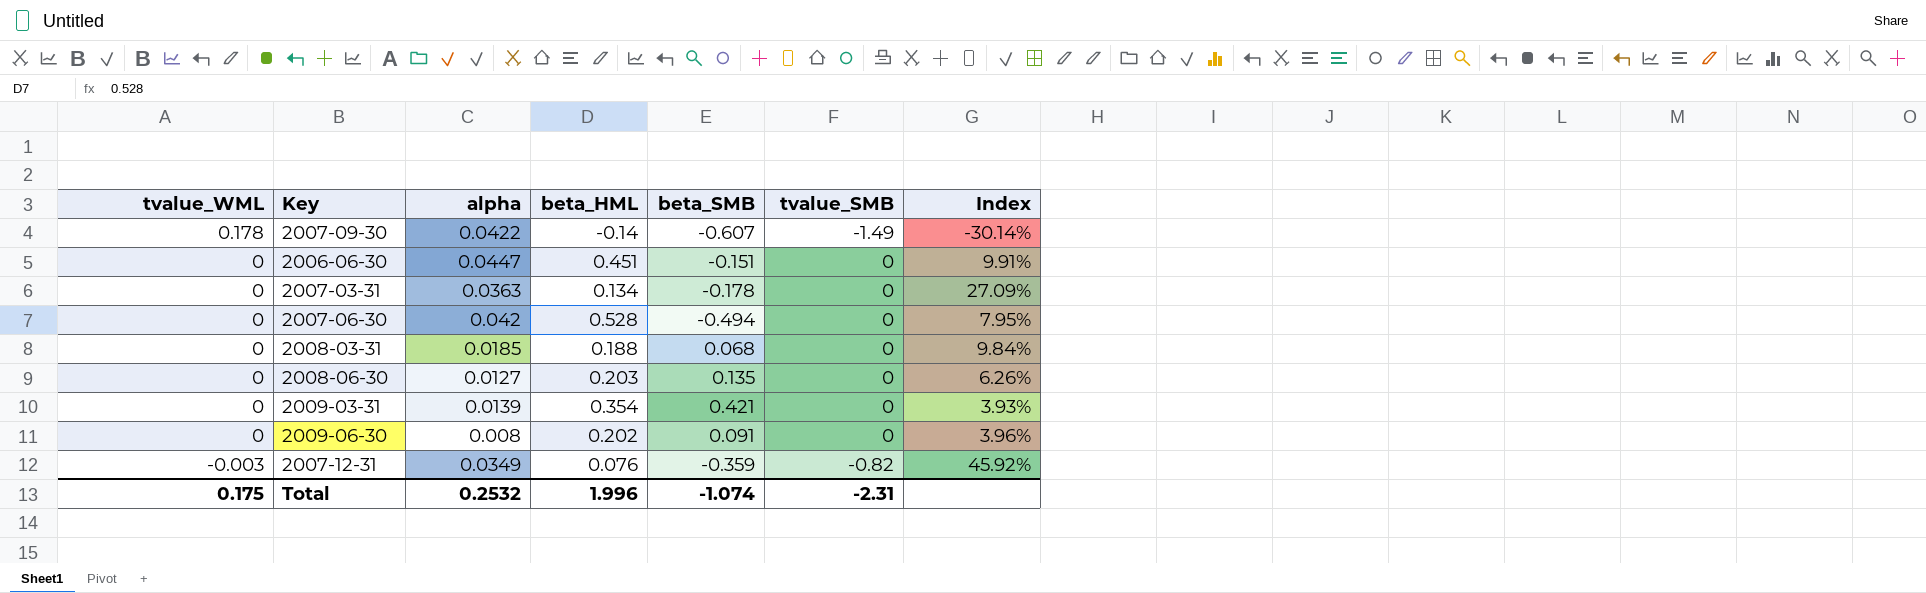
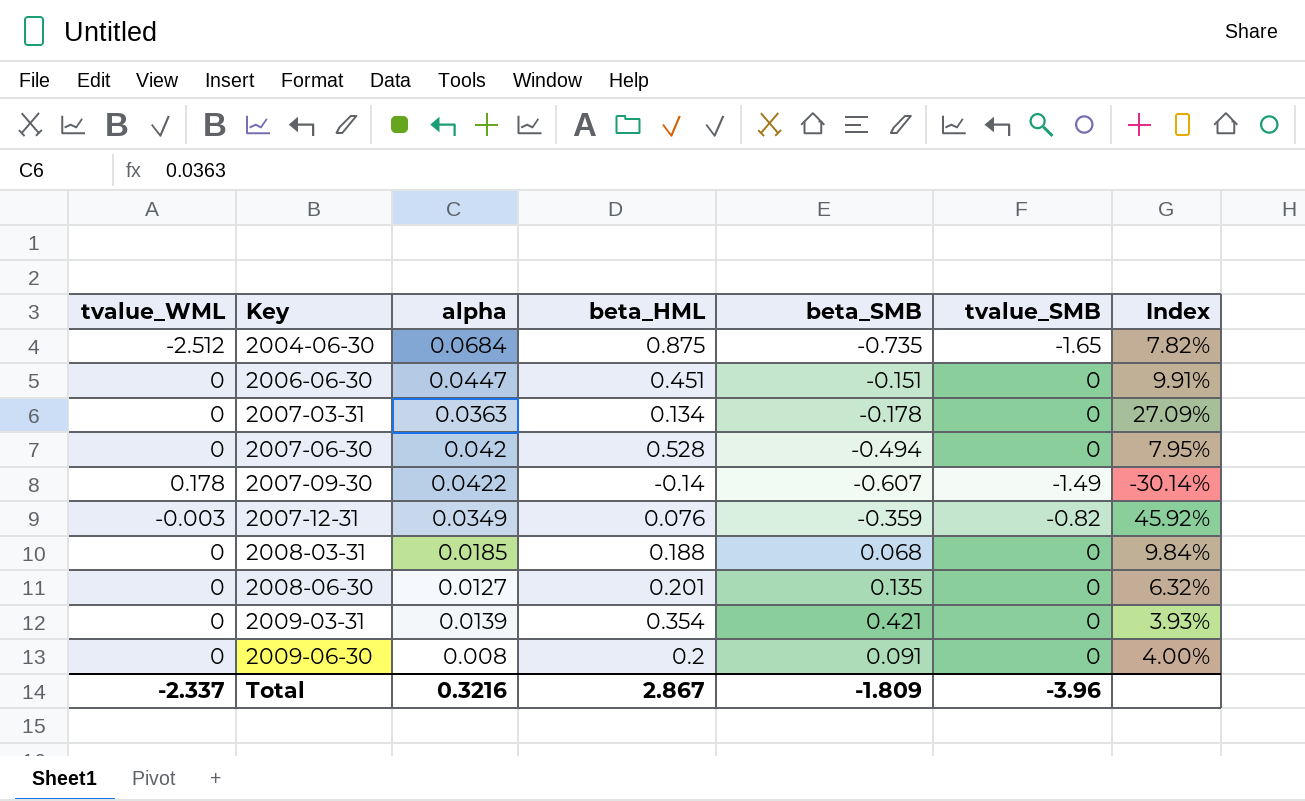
row order: tvalue_WML descending -> Key ascending
row 2004-06-30: none -> -2.512 | 0.0684 | 0.875 | -0.735 | -1.65 | 7.82%
2008-06-30 | beta_HML: 0.203 -> 0.201
2008-06-30 | Index: 6.26% -> 6.32%
2009-06-30 | beta_HML: 0.202 -> 0.2
2009-06-30 | Index: 3.96% -> 4.00%
Total | tvalue_WML: 0.175 -> -2.337
Total | alpha: 0.2532 -> 0.3216
Total | beta_HML: 1.996 -> 2.867
Total | beta_SMB: -1.074 -> -1.809
Total | tvalue_SMB: -2.31 -> -3.96

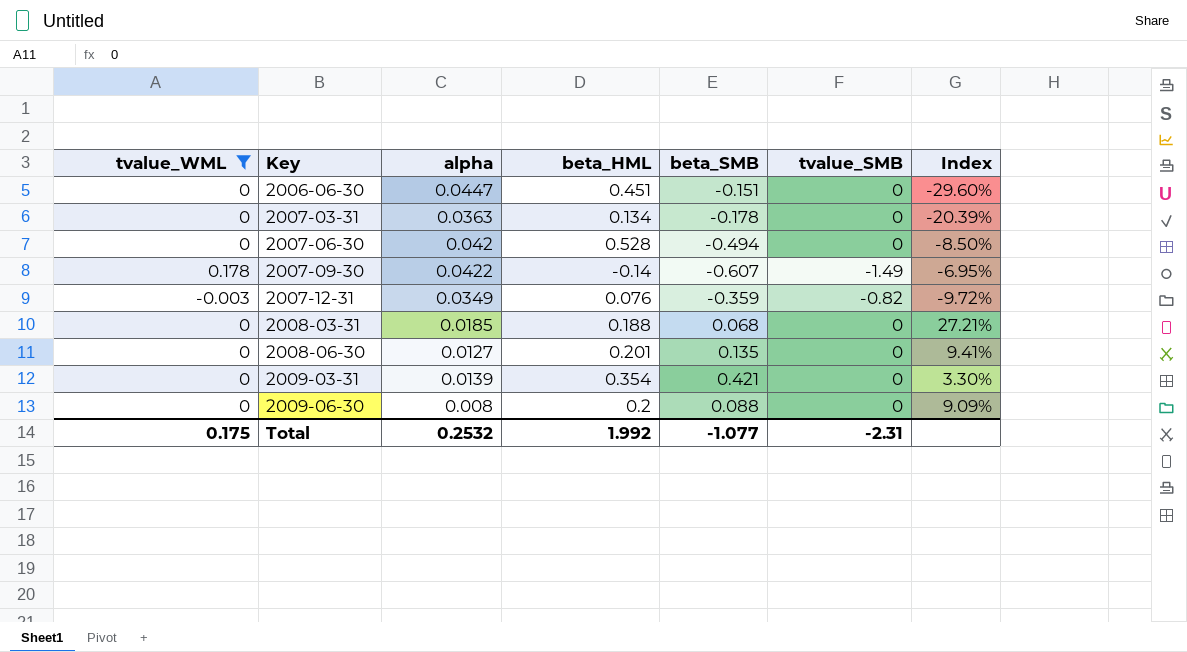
filter: none -> tvalue_WML != -2.512
column Index | formula: [alpha] / [beta_HML] -> [alpha] / [beta_SMB]
2009-06-30 | beta_SMB: 0.091 -> 0.088
Total | tvalue_WML: -2.337 -> 0.175
Total | alpha: 0.3216 -> 0.2532
Total | beta_HML: 2.867 -> 1.992
Total | beta_SMB: -1.809 -> -1.077
Total | tvalue_SMB: -3.96 -> -2.31

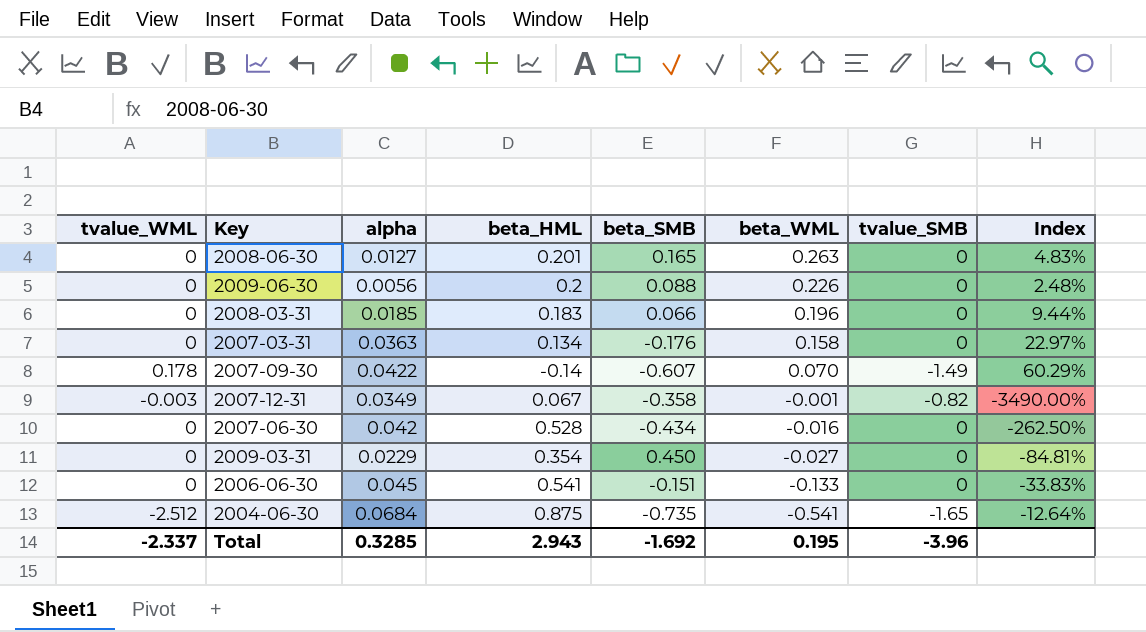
filter: tvalue_WML != -2.512 -> none
row order: Key ascending -> beta_WML descending
column beta_WML | position: none -> 6
column Index | formula: [alpha] / [beta_SMB] -> [alpha] / [beta_WML]
2008-06-30 | beta_SMB: 0.135 -> 0.165
2009-06-30 | alpha: 0.008 -> 0.0056
2008-03-31 | beta_HML: 0.188 -> 0.183
2008-03-31 | beta_SMB: 0.068 -> 0.066
2007-03-31 | beta_SMB: -0.178 -> -0.176
2007-12-31 | beta_HML: 0.076 -> 0.067
2007-12-31 | beta_SMB: -0.359 -> -0.358
2007-06-30 | beta_SMB: -0.494 -> -0.434
2009-03-31 | alpha: 0.0139 -> 0.0229
2009-03-31 | beta_SMB: 0.421 -> 0.450
2006-06-30 | alpha: 0.0447 -> 0.045
2006-06-30 | beta_HML: 0.451 -> 0.541
Total | tvalue_WML: 0.175 -> -2.337
Total | alpha: 0.2532 -> 0.3285
Total | beta_HML: 1.992 -> 2.943
Total | beta_SMB: -1.077 -> -1.692
Total | tvalue_SMB: -2.31 -> -3.96

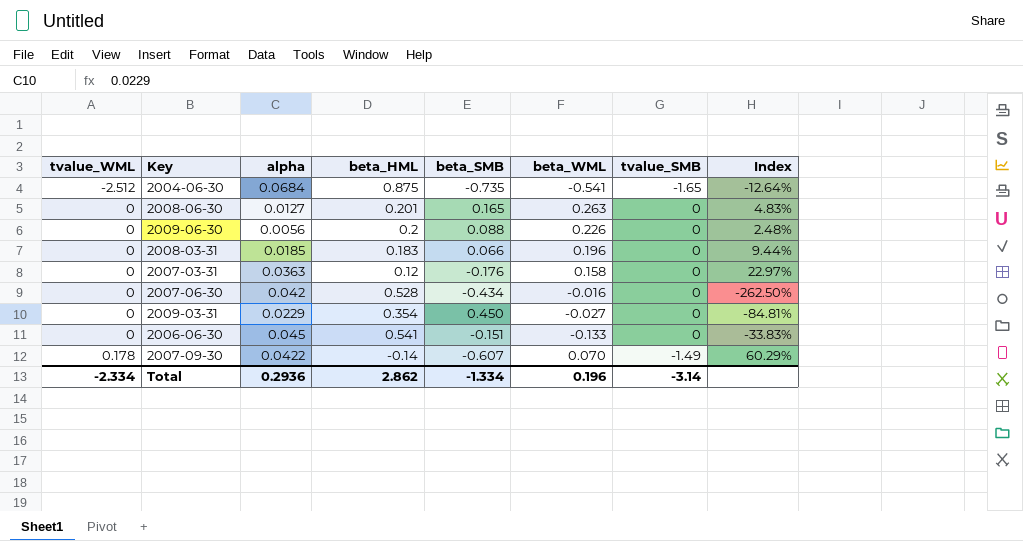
row order: beta_WML descending -> tvalue_WML ascending
row 2007-12-31: -0.003 | 0.0349 | 0.067 | -0.358 | -0.001 | -0.82 | -3490.00% -> none
2007-03-31 | beta_HML: 0.134 -> 0.12
Total | tvalue_WML: -2.337 -> -2.334
Total | alpha: 0.3285 -> 0.2936
Total | beta_HML: 2.943 -> 2.862
Total | beta_SMB: -1.692 -> -1.334
Total | beta_WML: 0.195 -> 0.196
Total | tvalue_SMB: -3.96 -> -3.14

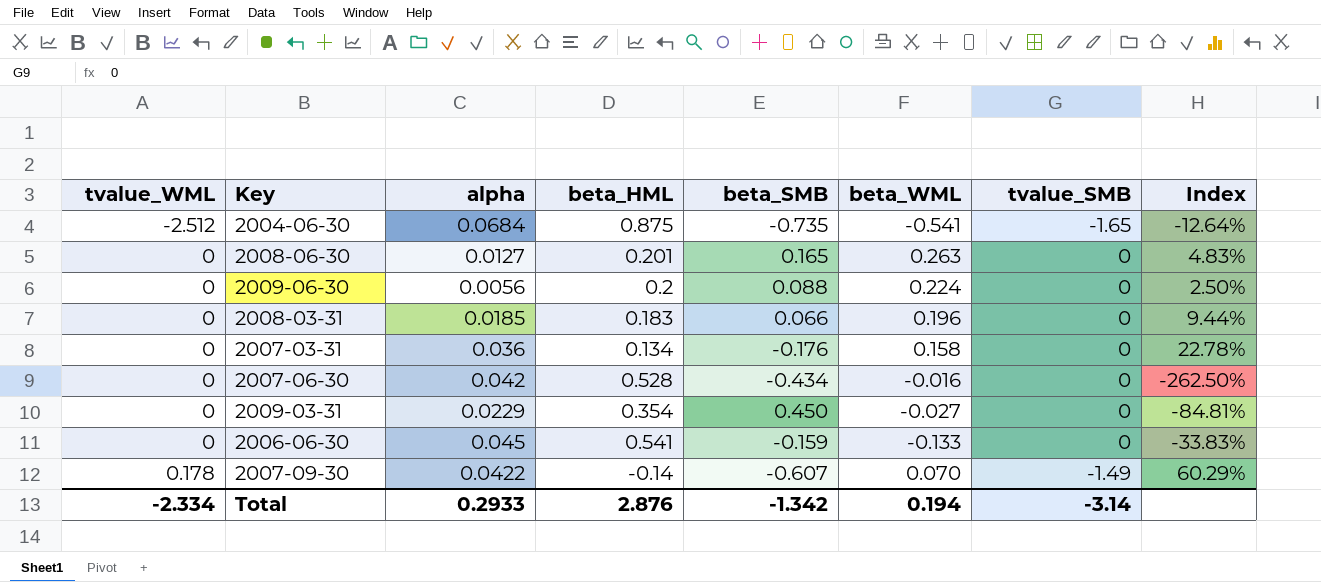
2009-06-30 | beta_WML: 0.226 -> 0.224
2009-06-30 | Index: 2.48% -> 2.50%
2007-03-31 | alpha: 0.0363 -> 0.036
2007-03-31 | beta_HML: 0.12 -> 0.134
2007-03-31 | Index: 22.97% -> 22.78%
2006-06-30 | beta_SMB: -0.151 -> -0.159
Total | alpha: 0.2936 -> 0.2933
Total | beta_HML: 2.862 -> 2.876
Total | beta_SMB: -1.334 -> -1.342
Total | beta_WML: 0.196 -> 0.194

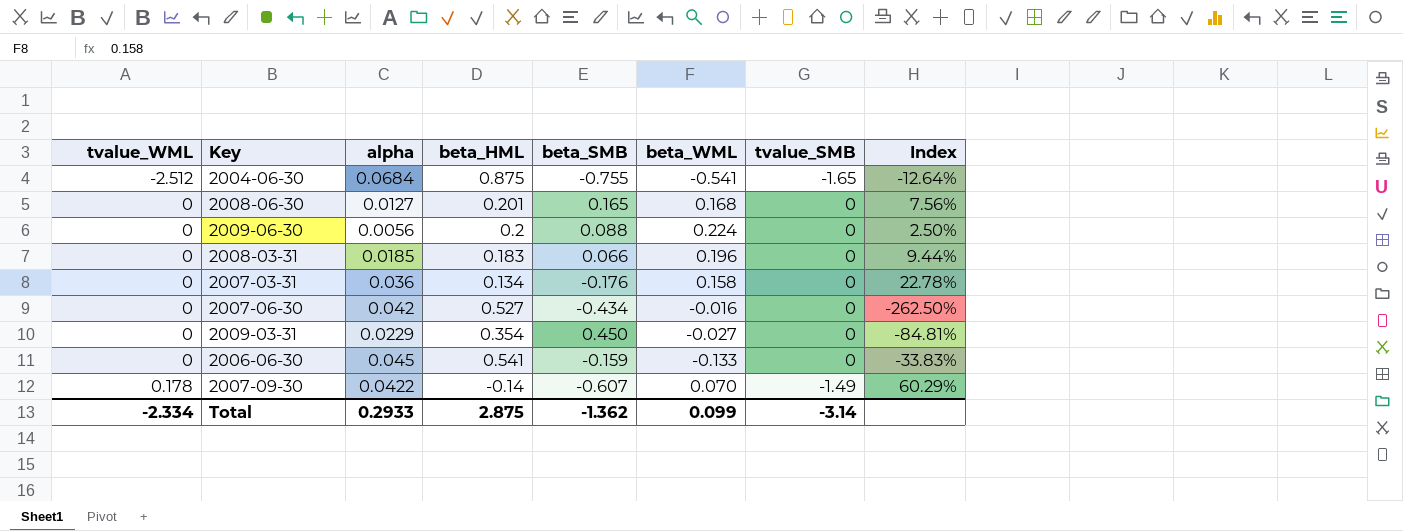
2004-06-30 | beta_SMB: -0.735 -> -0.755
2008-06-30 | beta_WML: 0.263 -> 0.168
2008-06-30 | Index: 4.83% -> 7.56%
2007-06-30 | beta_HML: 0.528 -> 0.527
Total | beta_HML: 2.876 -> 2.875
Total | beta_SMB: -1.342 -> -1.362
Total | beta_WML: 0.194 -> 0.099

